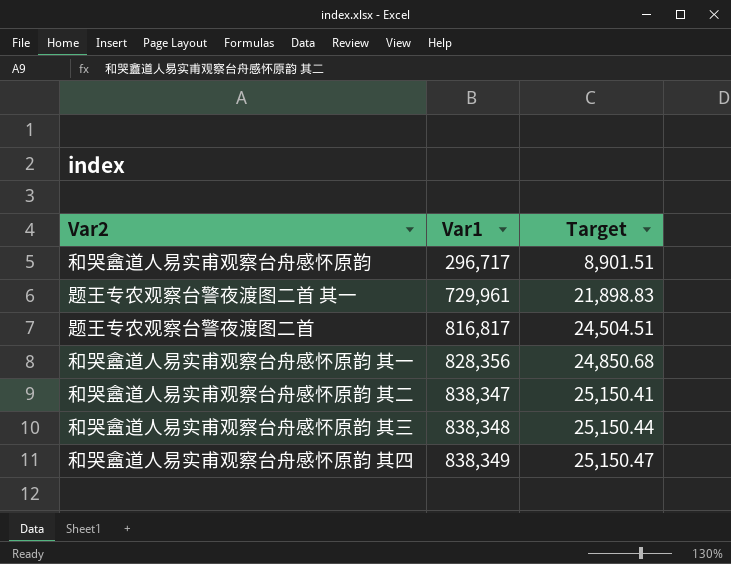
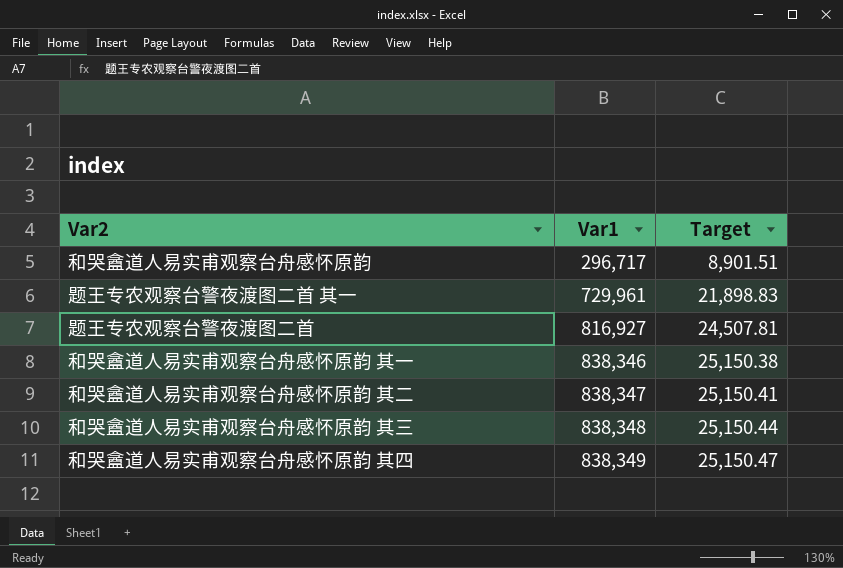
题王专农观察台警夜渡图二首 | Var1: 816,817 -> 816,927
题王专农观察台警夜渡图二首 | Target: 24,504.51 -> 24,507.81
和哭盦道人易实甫观察台舟感怀原韵 其一 | Var1: 828,356 -> 838,346
和哭盦道人易实甫观察台舟感怀原韵 其一 | Target: 24,850.68 -> 25,150.38

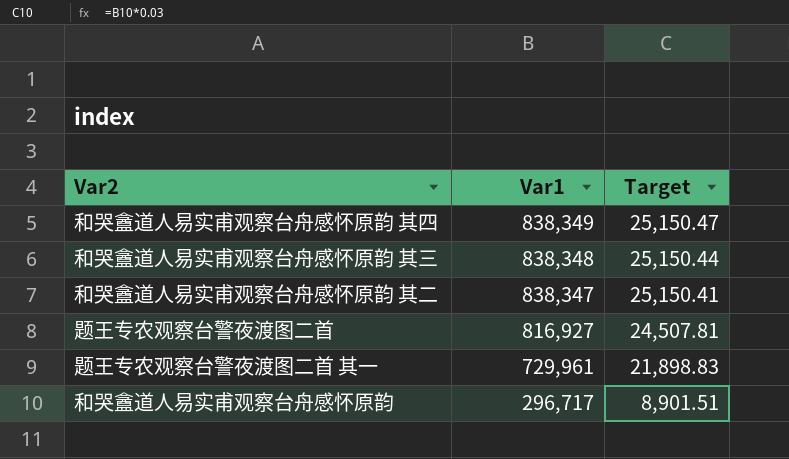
row order: Var1 ascending -> Var1 descending
row 和哭盦道人易实甫观察台舟感怀原韵 其一: 838,346 | 25,150.38 -> none

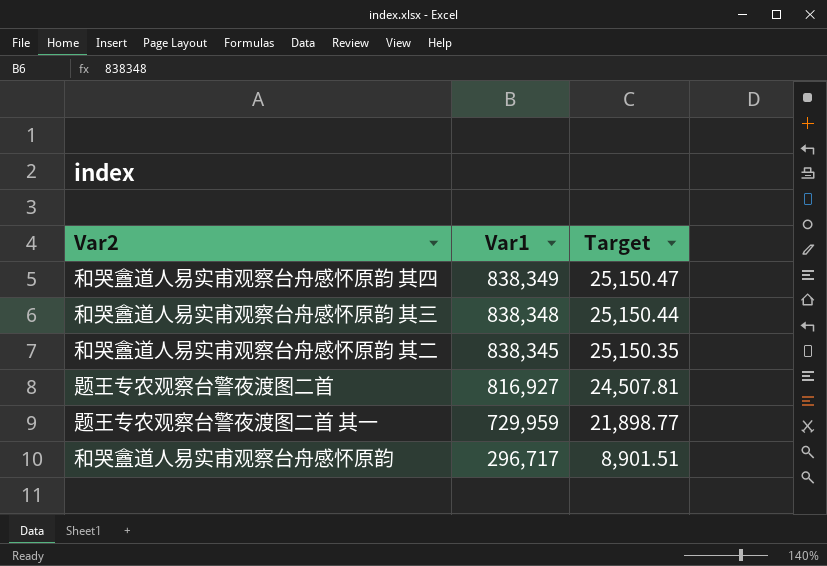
和哭盦道人易实甫观察台舟感怀原韵 其二 | Var1: 838,347 -> 838,345
和哭盦道人易实甫观察台舟感怀原韵 其二 | Target: 25,150.41 -> 25,150.35
题王专农观察台警夜渡图二首 其一 | Var1: 729,961 -> 729,959
题王专农观察台警夜渡图二首 其一 | Target: 21,898.83 -> 21,898.77

